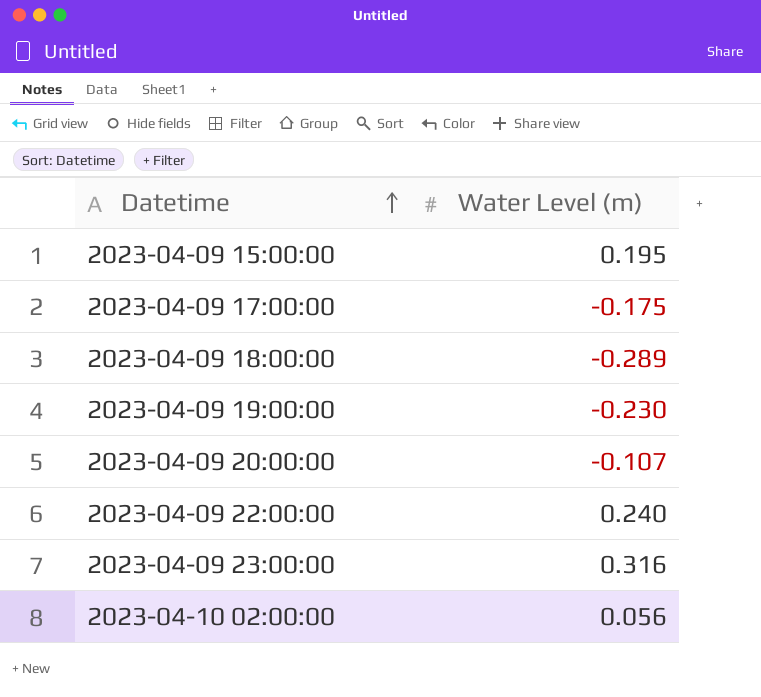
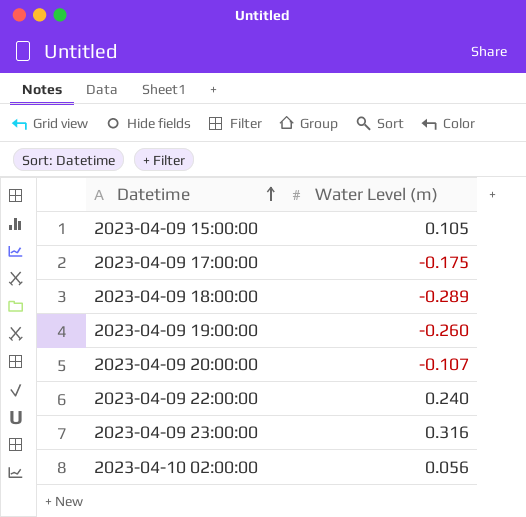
2023-04-09 15:00:00 | Water Level (m): 0.195 -> 0.105
2023-04-09 19:00:00 | Water Level (m): -0.230 -> -0.260

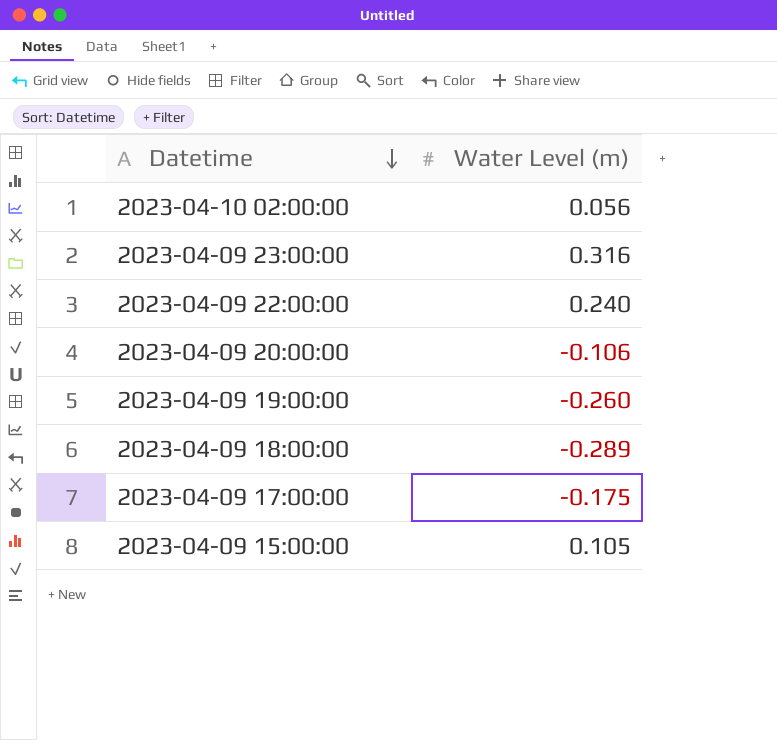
row order: Datetime ascending -> Datetime descending
2023-04-09 20:00:00 | Water Level (m): -0.107 -> -0.106

